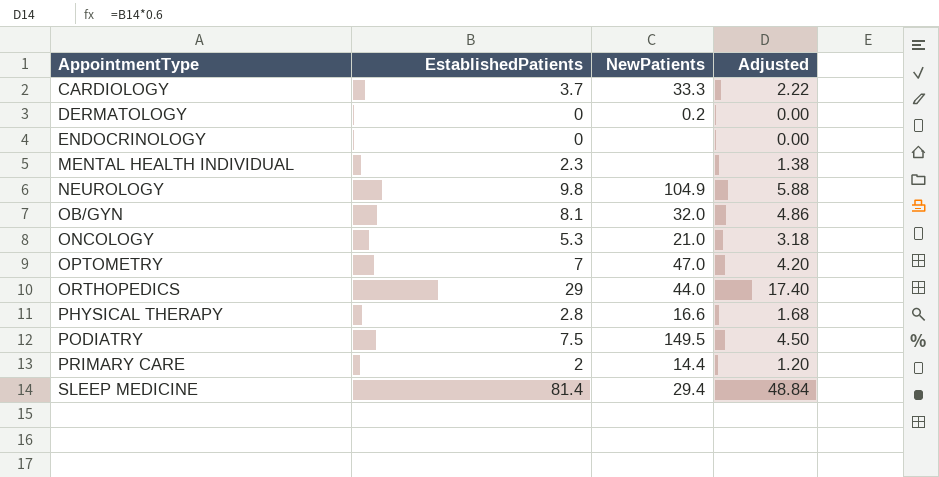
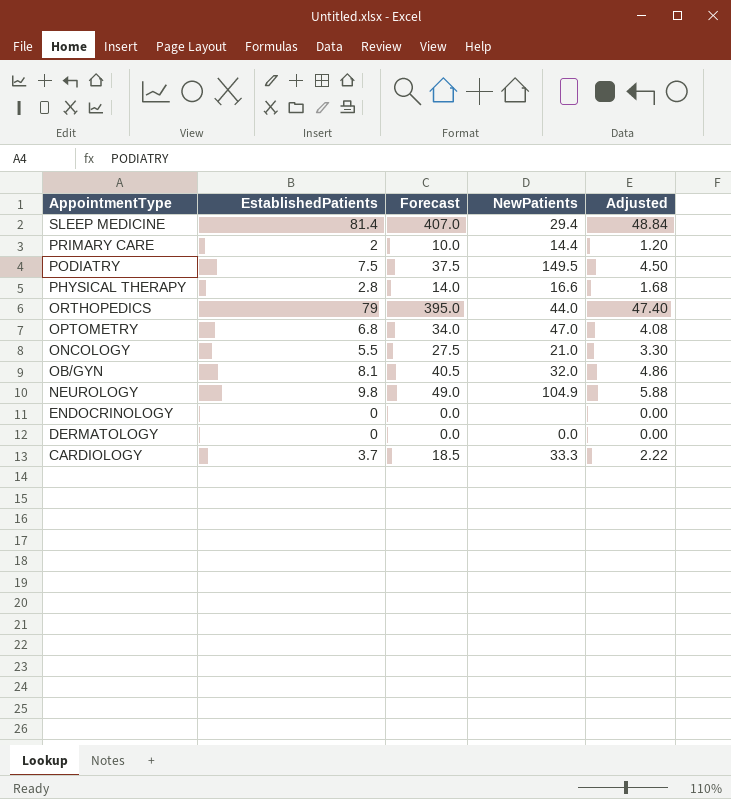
row order: AppointmentType ascending -> AppointmentType descending
column Forecast | formula: none -> [EstablishedPatients] * 5
row MENTAL HEALTH INDIVIDUAL: 2.3 | none | 1.38 -> none
ORTHOPEDICS | EstablishedPatients: 29 -> 79
ORTHOPEDICS | Adjusted: 17.40 -> 47.40
OPTOMETRY | EstablishedPatients: 7 -> 6.8
OPTOMETRY | Adjusted: 4.20 -> 4.08
ONCOLOGY | EstablishedPatients: 5.3 -> 5.5
ONCOLOGY | Adjusted: 3.18 -> 3.30
DERMATOLOGY | NewPatients: 0.2 -> 0.0

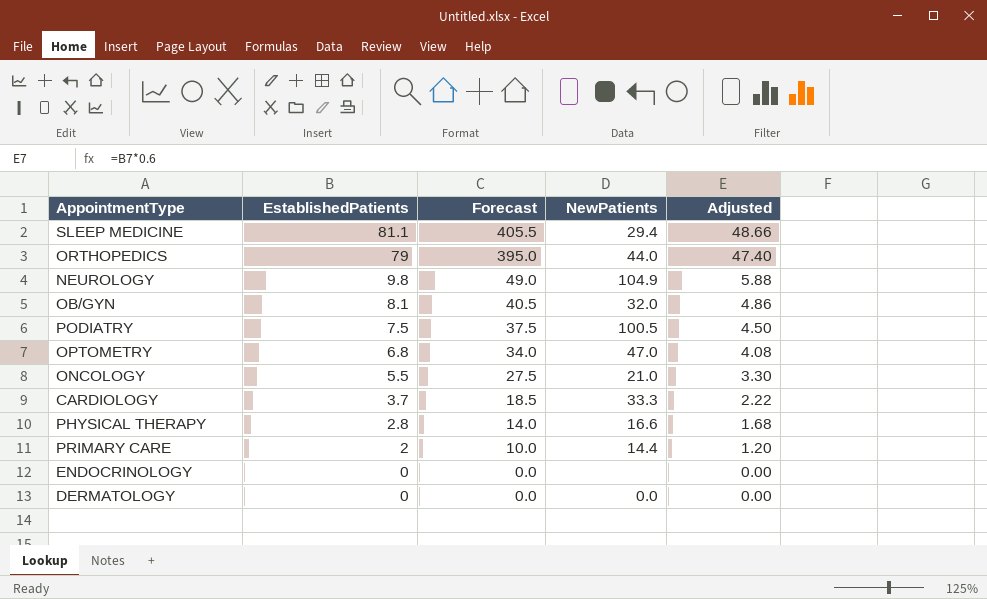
row order: AppointmentType descending -> EstablishedPatients descending
SLEEP MEDICINE | EstablishedPatients: 81.4 -> 81.1
SLEEP MEDICINE | Forecast: 407.0 -> 405.5
SLEEP MEDICINE | Adjusted: 48.84 -> 48.66
PODIATRY | NewPatients: 149.5 -> 100.5

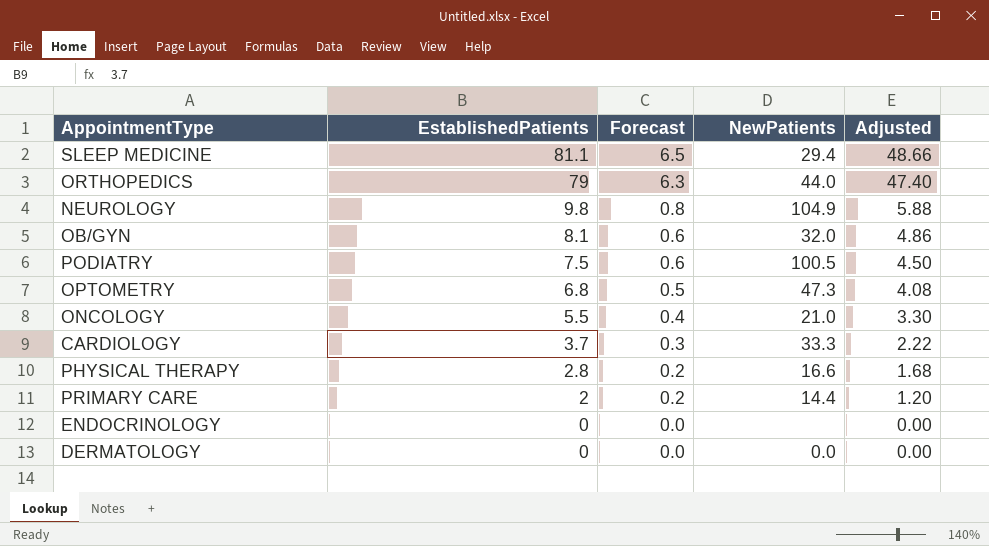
column Forecast | formula: [EstablishedPatients] * 5 -> [EstablishedPatients] * 0.08
OPTOMETRY | NewPatients: 47.0 -> 47.3

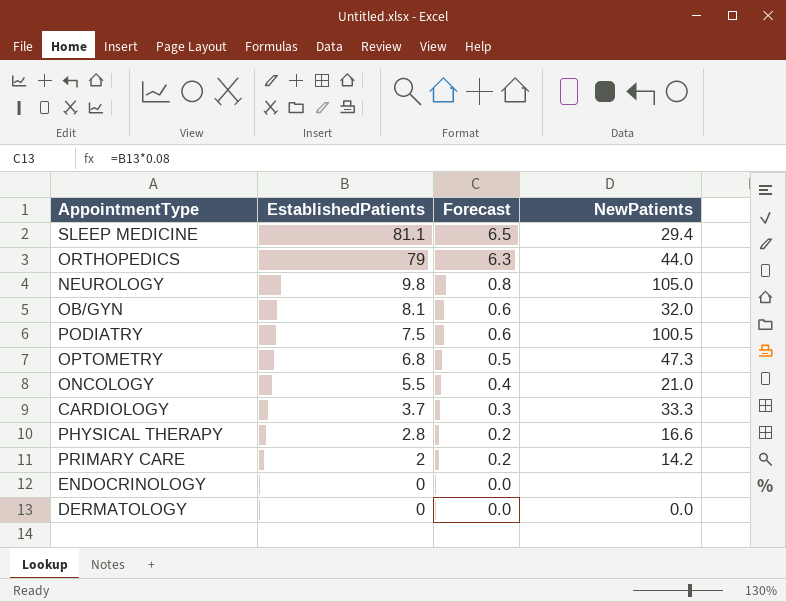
column Adjusted | formula: [EstablishedPatients] * 0.6 -> none
NEUROLOGY | NewPatients: 104.9 -> 105.0
PRIMARY CARE | NewPatients: 14.4 -> 14.2

